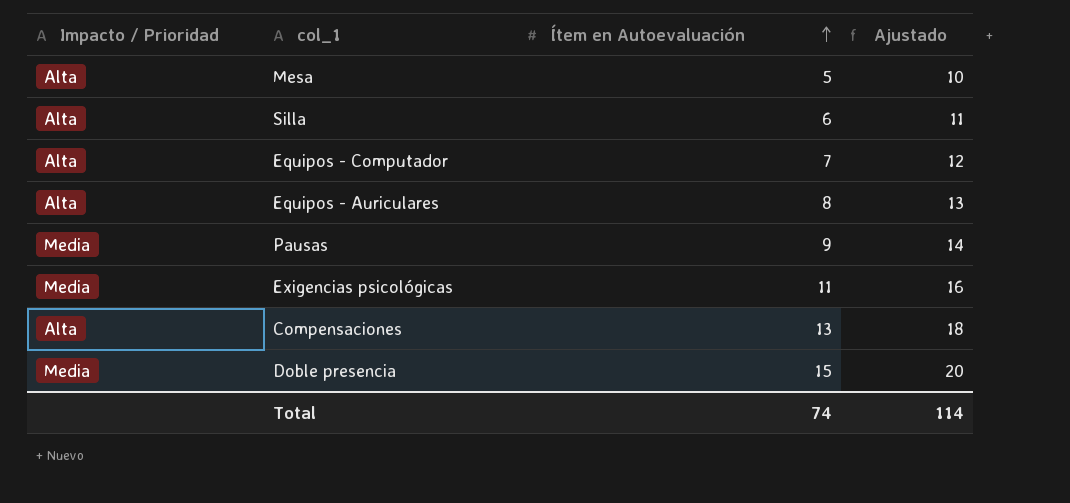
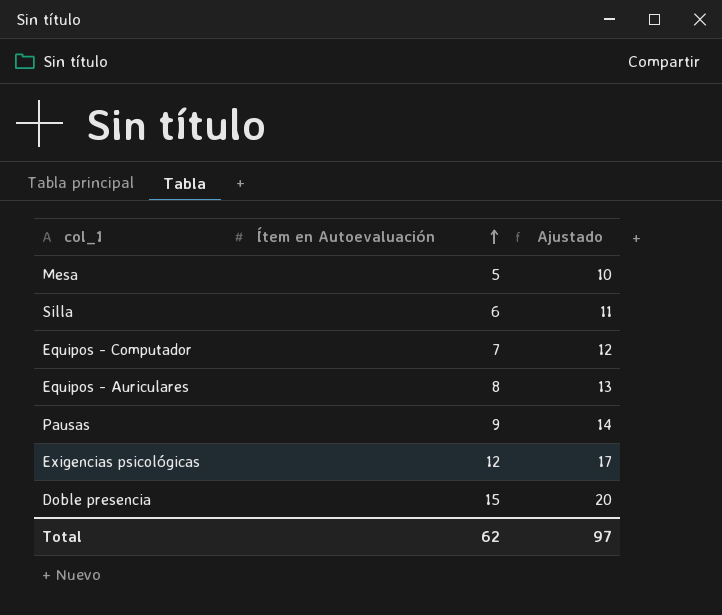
column Impacto / Prioridad | position: 1 -> none
row Compensaciones: Alta | 13 | 18 -> none
Exigencias psicológicas | Ítem en Autoevaluación: 11 -> 12
Exigencias psicológicas | Ajustado: 16 -> 17
Total | Ítem en Autoevaluación: 74 -> 62
Total | Ajustado: 114 -> 97

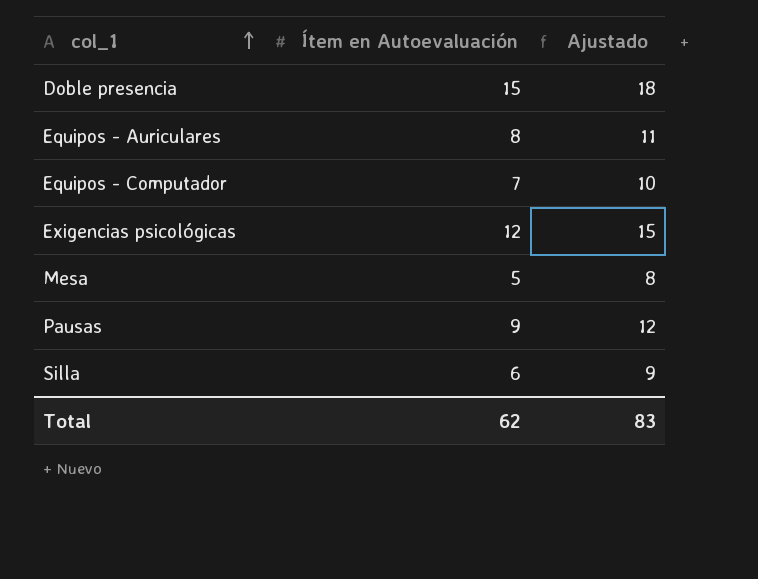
row order: Ítem en Autoevaluación ascending -> col_1 ascending
column Ajustado | formula: [Ítem en Autoevaluación] + 5 -> [Ítem en Autoevaluación] + 3
Total | Ajustado: 97 -> 83

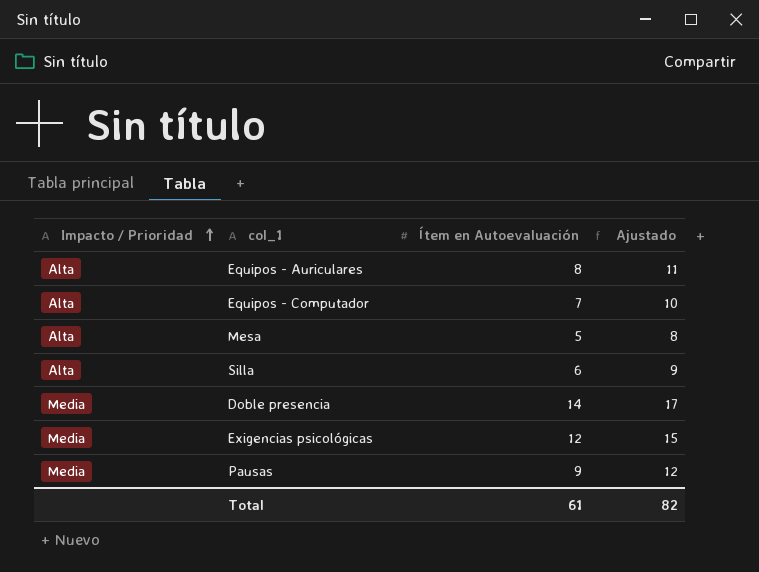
row order: col_1 ascending -> Impacto / Prioridad ascending
column Impacto / Prioridad | position: none -> 1
Doble presencia | Ítem en Autoevaluación: 15 -> 14
Doble presencia | Ajustado: 18 -> 17
Total | Ítem en Autoevaluación: 62 -> 61
Total | Ajustado: 83 -> 82

